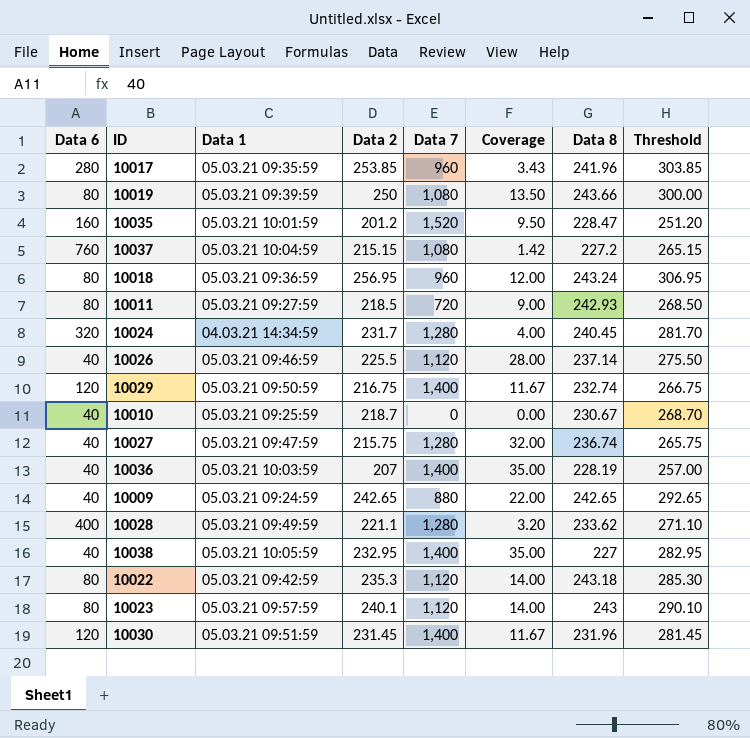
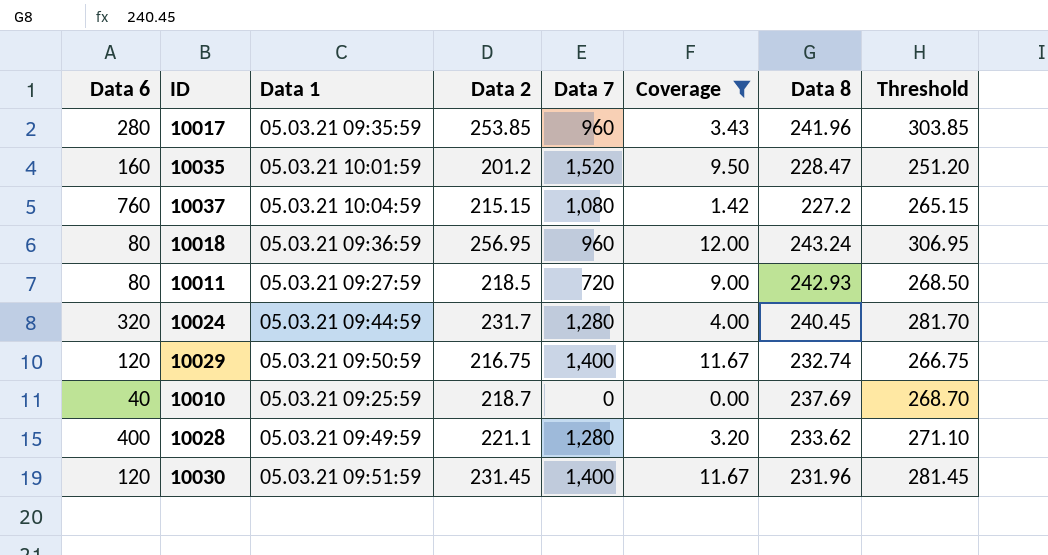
filter: none -> Coverage <= 12.00
10024 | Data 1: 04.03.21 14:34:59 -> 05.03.21 09:44:59
10010 | Data 8: 230.67 -> 237.69

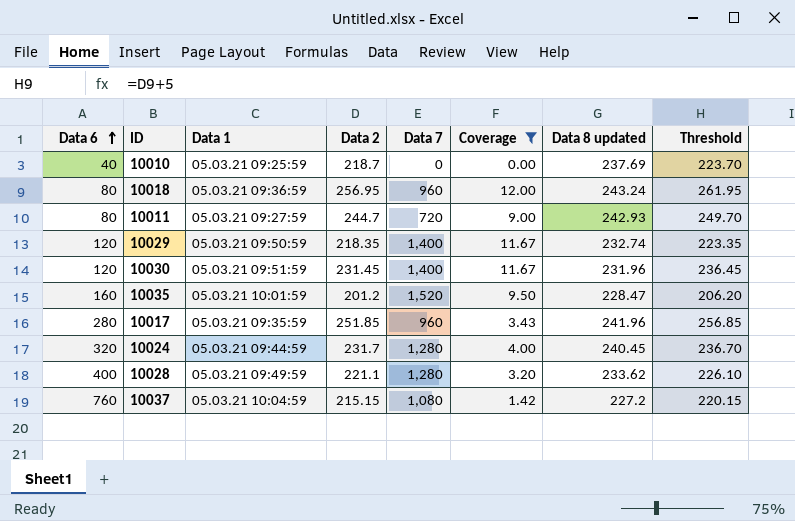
row order: none -> Data 6 ascending
column name: Data 8 -> Data 8 updated
column Threshold | formula: [Data 2] + 50 -> [Data 2] + 5
10011 | Data 2: 218.5 -> 244.7
10029 | Data 2: 216.75 -> 218.35
10017 | Data 2: 253.85 -> 251.85

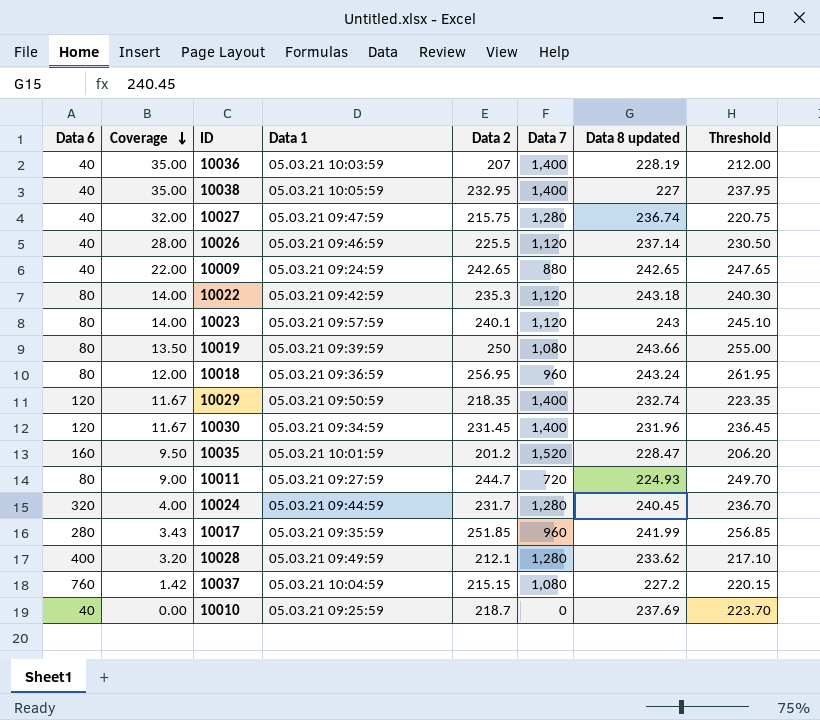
filter: Coverage <= 12.00 -> none
row order: Data 6 ascending -> Coverage descending
column Coverage | position: 6 -> 2
10030 | Data 1: 05.03.21 09:51:59 -> 05.03.21 09:34:59
10011 | Data 8 updated: 242.93 -> 224.93
10017 | Data 8 updated: 241.96 -> 241.99
10028 | Data 2: 221.1 -> 212.1
10028 | Threshold: 226.10 -> 217.10

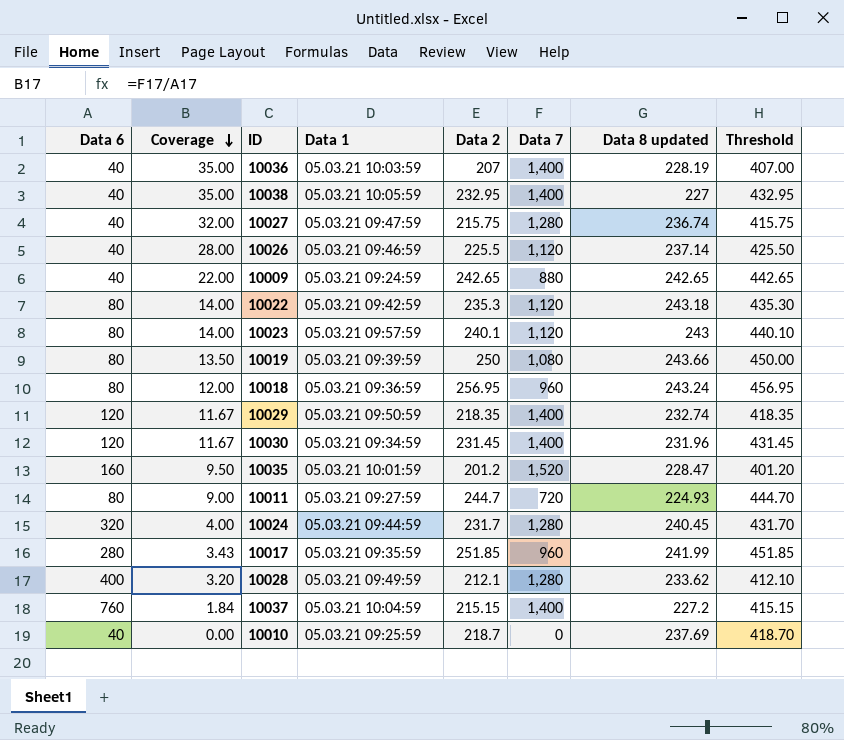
column Threshold | formula: [Data 2] + 5 -> [Data 2] + 200
10037 | Coverage: 1.42 -> 1.84
10037 | Data 7: 1,080 -> 1,400

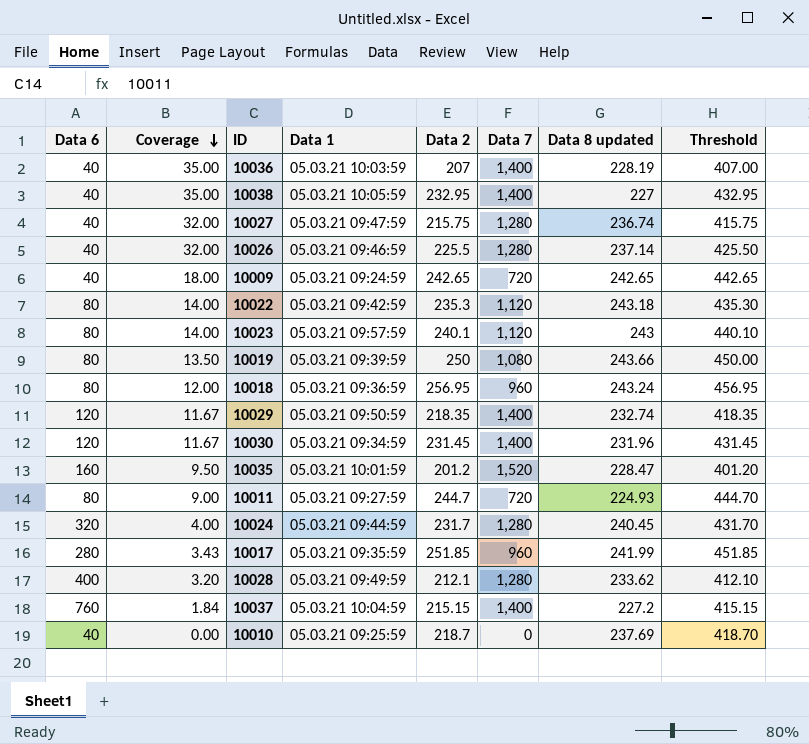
10026 | Coverage: 28.00 -> 32.00
10026 | Data 7: 1,120 -> 1,280
10009 | Coverage: 22.00 -> 18.00
10009 | Data 7: 880 -> 720

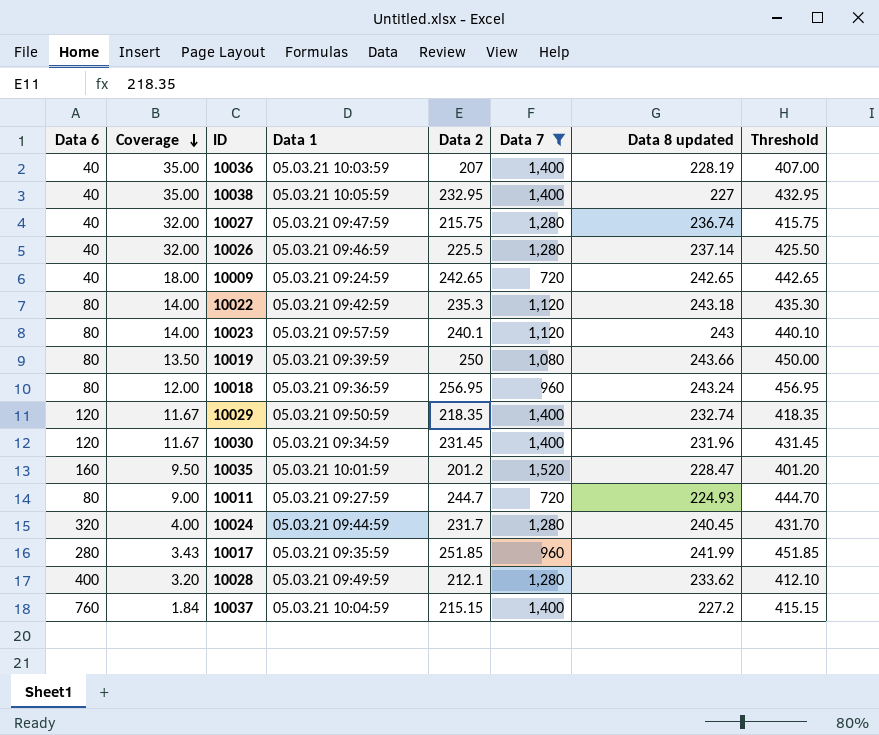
filter: none -> Data 7 != 0

